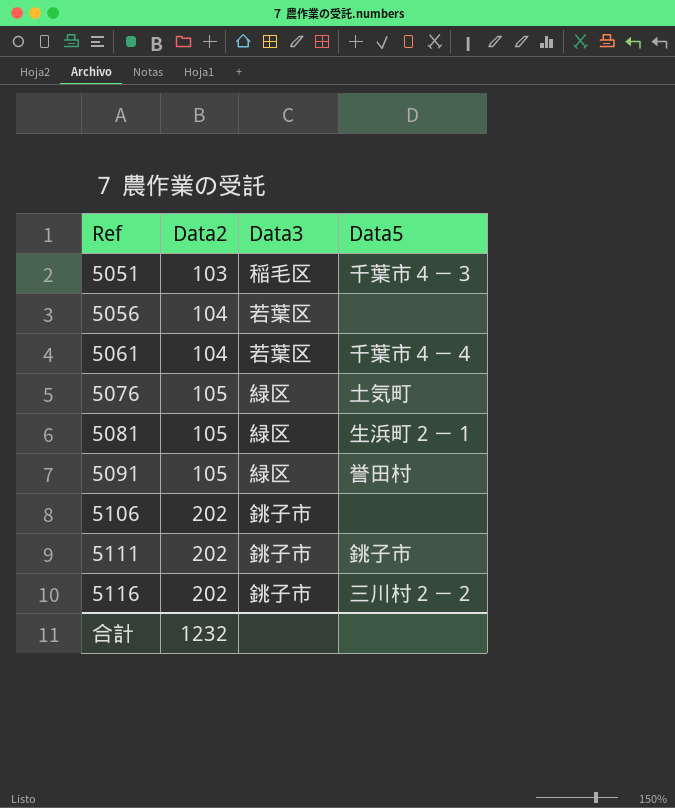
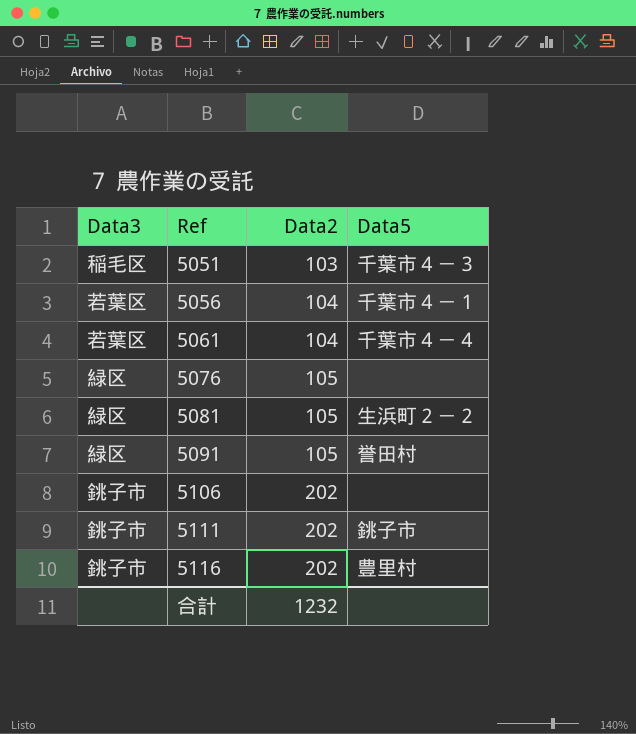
column Data3 | position: 3 -> 1
5056 | Data5: none -> 千葉市４－１
5076 | Data5: 土気町 -> none
5081 | Data5: 生浜町２－１ -> 生浜町２－２
5116 | Data5: 三川村２－２ -> 豊里村

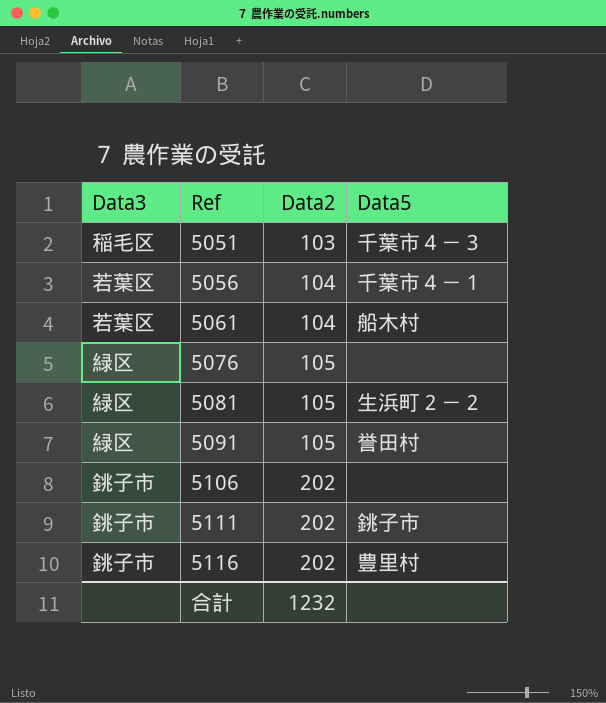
5061 | Data5: 千葉市４－４ -> 船木村

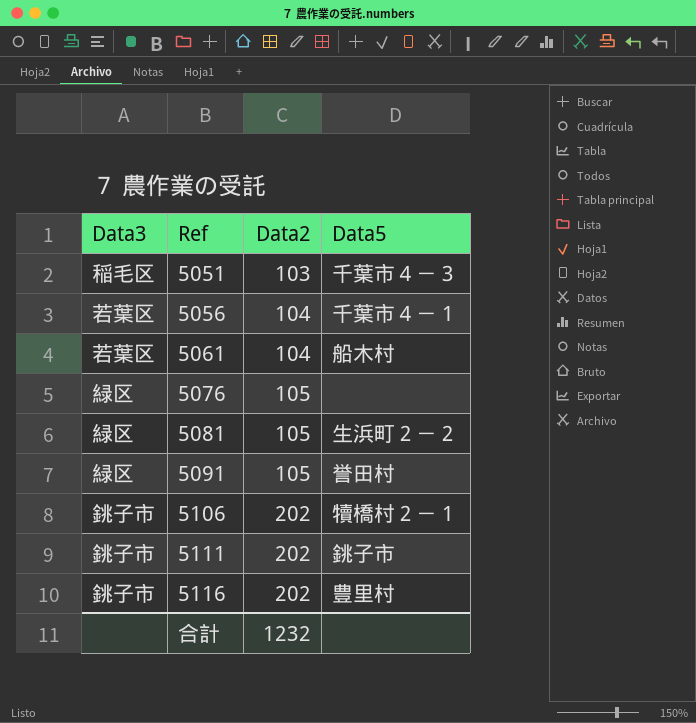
5106 | Data5: none -> 犢橋村２－１

